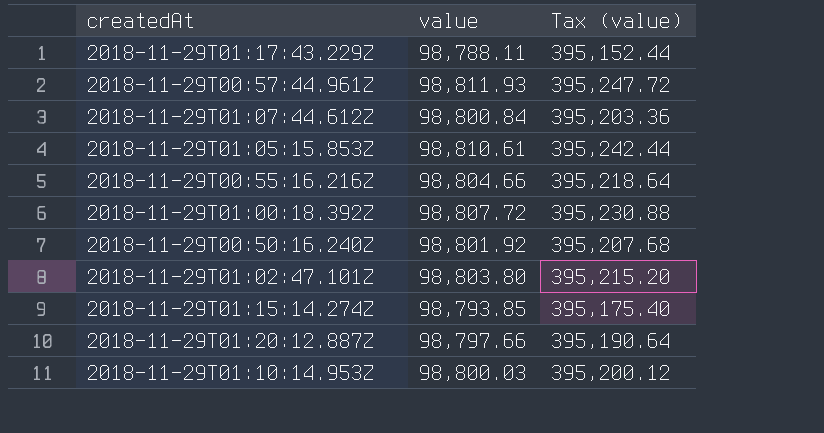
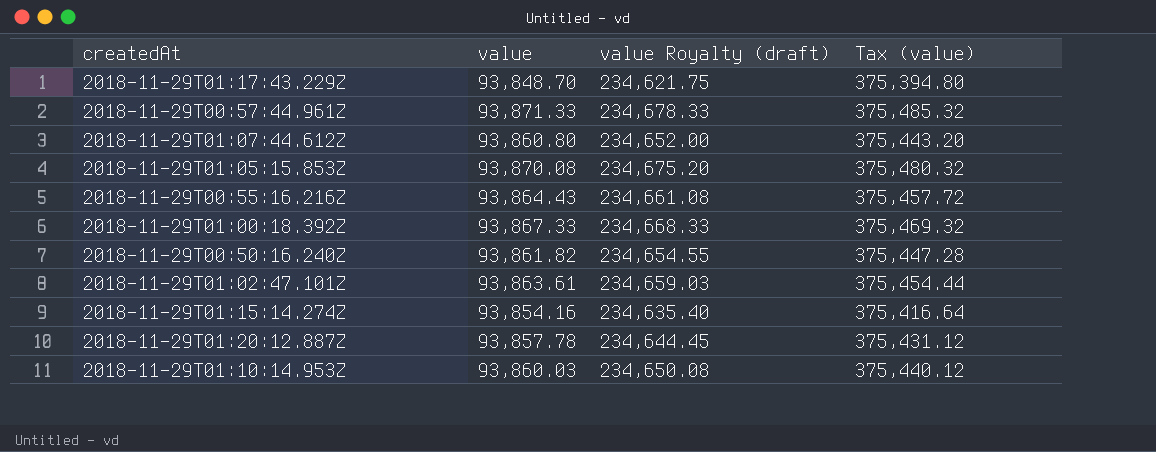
column value Royalty (draft) | formula: none -> [value] * 2.5
2018-11-29T01:17:43.229Z | value: 98,788.11 -> 93,848.70
2018-11-29T01:17:43.229Z | Tax (value): 395,152.44 -> 375,394.80
2018-11-29T00:57:44.961Z | value: 98,811.93 -> 93,871.33
2018-11-29T00:57:44.961Z | Tax (value): 395,247.72 -> 375,485.32
2018-11-29T01:07:44.612Z | value: 98,800.84 -> 93,860.80
2018-11-29T01:07:44.612Z | Tax (value): 395,203.36 -> 375,443.20
2018-11-29T01:05:15.853Z | value: 98,810.61 -> 93,870.08
2018-11-29T01:05:15.853Z | Tax (value): 395,242.44 -> 375,480.32
2018-11-29T00:55:16.216Z | value: 98,804.66 -> 93,864.43
2018-11-29T00:55:16.216Z | Tax (value): 395,218.64 -> 375,457.72
2018-11-29T01:00:18.392Z | value: 98,807.72 -> 93,867.33
2018-11-29T01:00:18.392Z | Tax (value): 395,230.88 -> 375,469.32
2018-11-29T00:50:16.240Z | value: 98,801.92 -> 93,861.82
2018-11-29T00:50:16.240Z | Tax (value): 395,207.68 -> 375,447.28
2018-11-29T01:02:47.101Z | value: 98,803.80 -> 93,863.61
2018-11-29T01:02:47.101Z | Tax (value): 395,215.20 -> 375,454.44
2018-11-29T01:15:14.274Z | value: 98,793.85 -> 93,854.16
2018-11-29T01:15:14.274Z | Tax (value): 395,175.40 -> 375,416.64
2018-11-29T01:20:12.887Z | value: 98,797.66 -> 93,857.78
2018-11-29T01:20:12.887Z | Tax (value): 395,190.64 -> 375,431.12
2018-11-29T01:10:14.953Z | value: 98,800.03 -> 93,860.03
2018-11-29T01:10:14.953Z | Tax (value): 395,200.12 -> 375,440.12

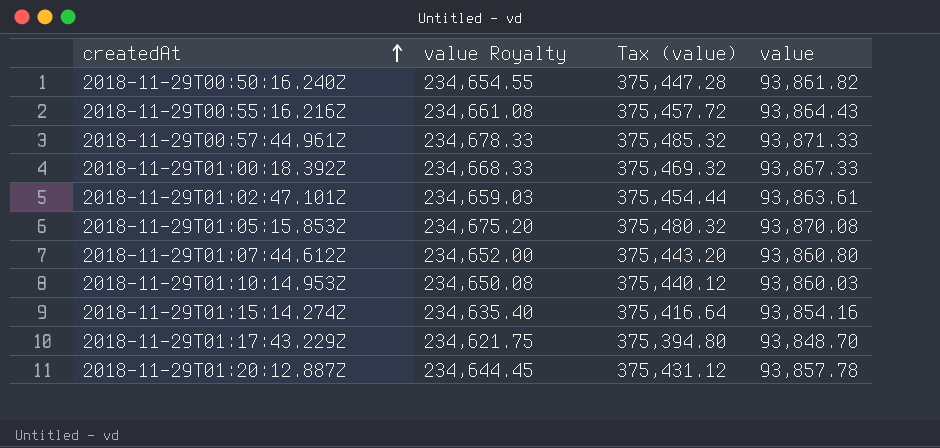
row order: none -> createdAt ascending
column name: value Royalty (draft) -> value Royalty
column value | position: 2 -> 4

